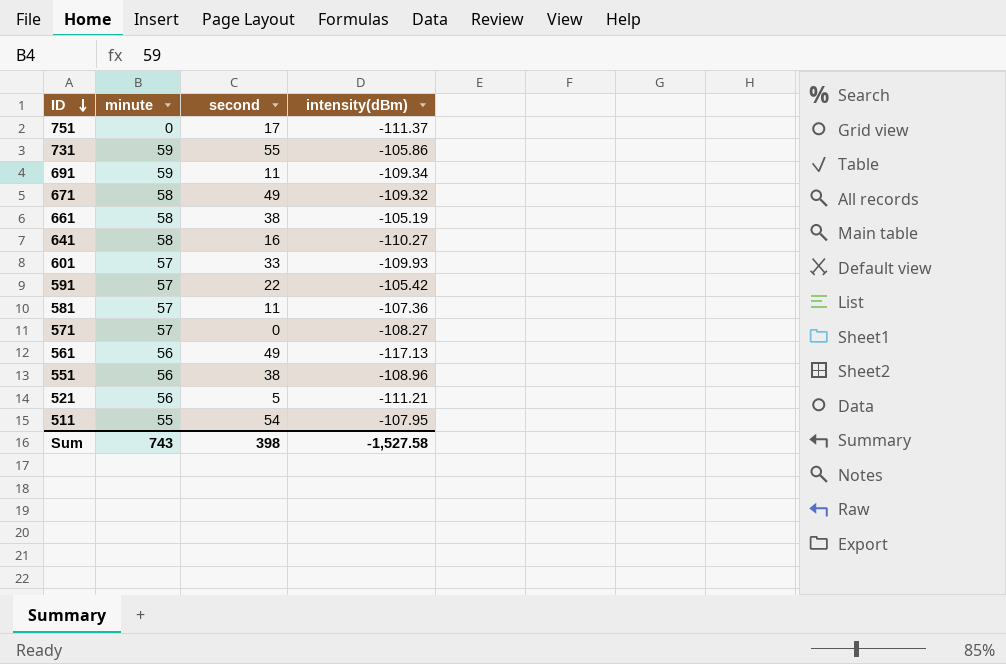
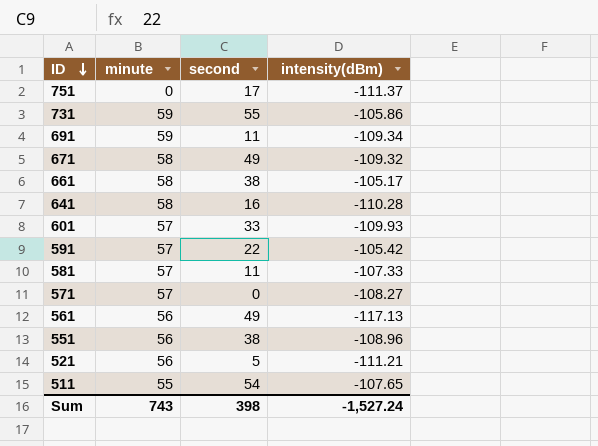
661 | intensity(dBm): -105.19 -> -105.17
641 | intensity(dBm): -110.27 -> -110.28
581 | intensity(dBm): -107.36 -> -107.33
511 | intensity(dBm): -107.95 -> -107.65
Sum | intensity(dBm): -1,527.58 -> -1,527.24

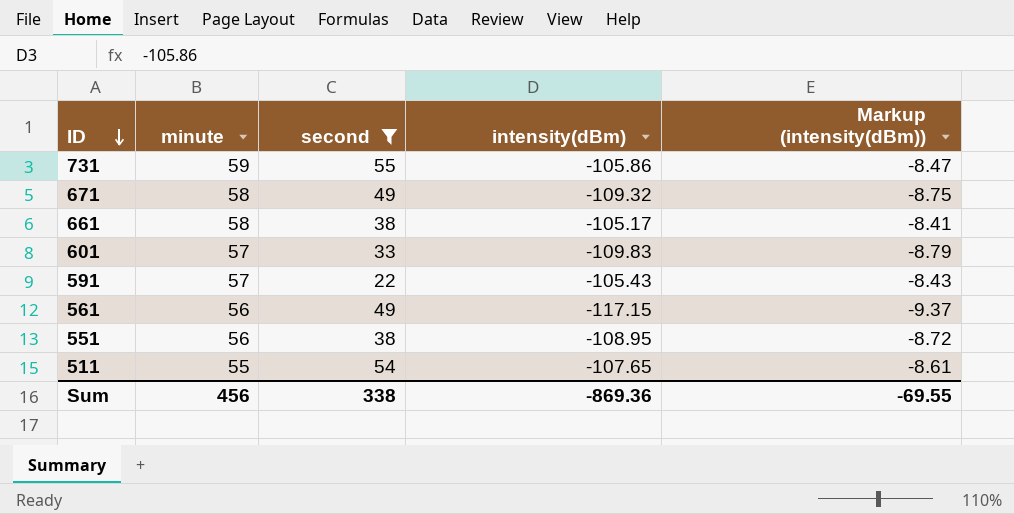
filter: none -> second >= 22
column Markup (intensity(dBm)) | formula: none -> [intensity(dBm)] * 0.08
601 | intensity(dBm): -109.93 -> -109.83
591 | intensity(dBm): -105.42 -> -105.43
561 | intensity(dBm): -117.13 -> -117.15
551 | intensity(dBm): -108.96 -> -108.95
Sum | minute: 743 -> 456
Sum | second: 398 -> 338
Sum | intensity(dBm): -1,527.24 -> -869.36

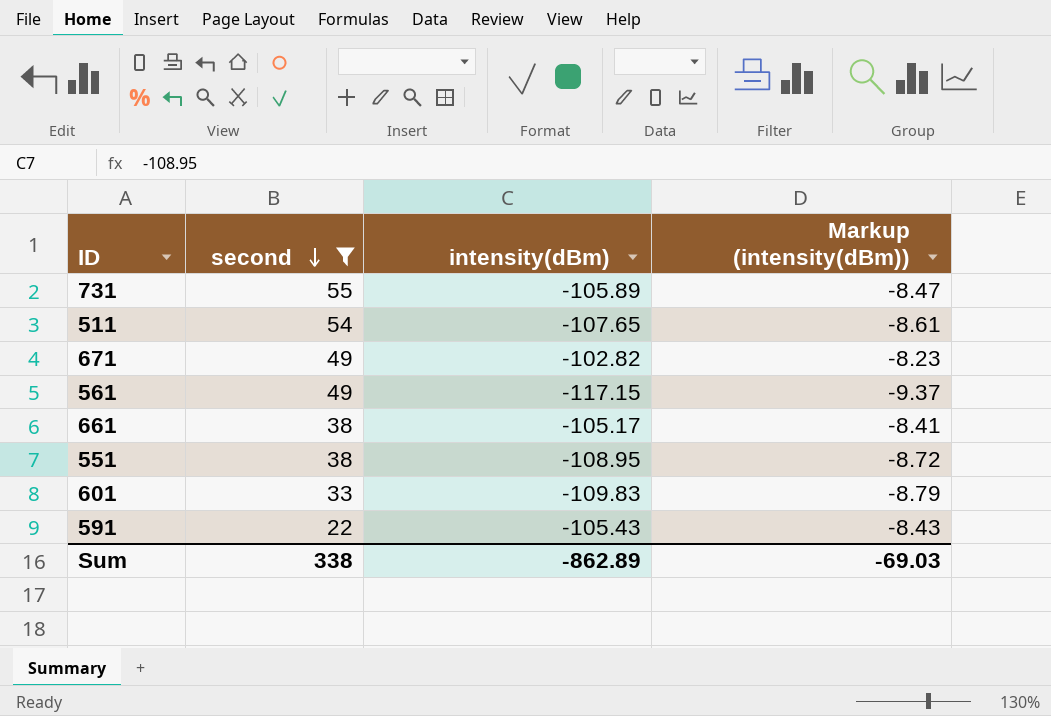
row order: ID descending -> second descending
column minute | position: 2 -> none
731 | intensity(dBm): -105.86 -> -105.89
671 | intensity(dBm): -109.32 -> -102.82
671 | Markup (intensity(dBm)): -8.75 -> -8.23
Sum | intensity(dBm): -869.36 -> -862.89
Sum | Markup (intensity(dBm)): -69.55 -> -69.03

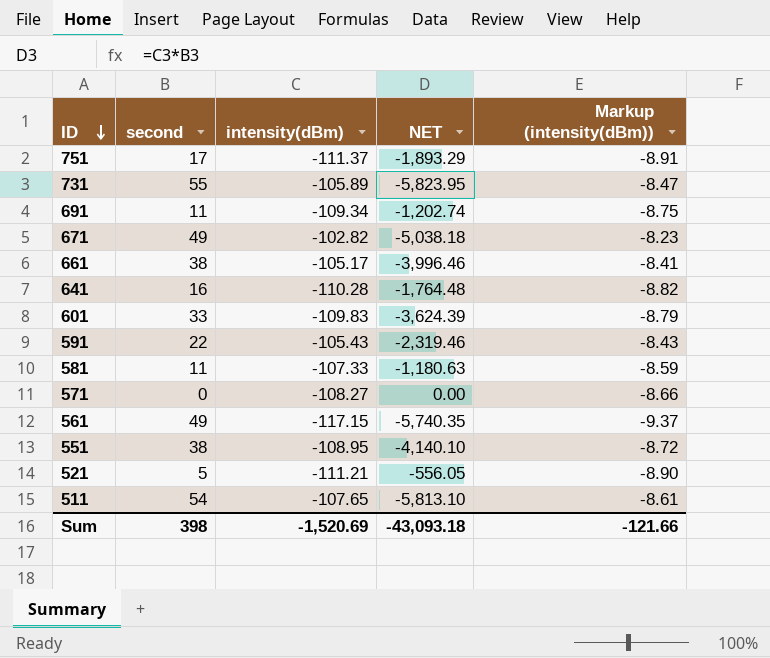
filter: second >= 22 -> none
row order: second descending -> ID descending
column NET | formula: none -> [second] * [intensity(dBm)]
Sum | second: 338 -> 398
Sum | intensity(dBm): -862.89 -> -1,520.69
Sum | Markup (intensity(dBm)): -69.03 -> -121.66

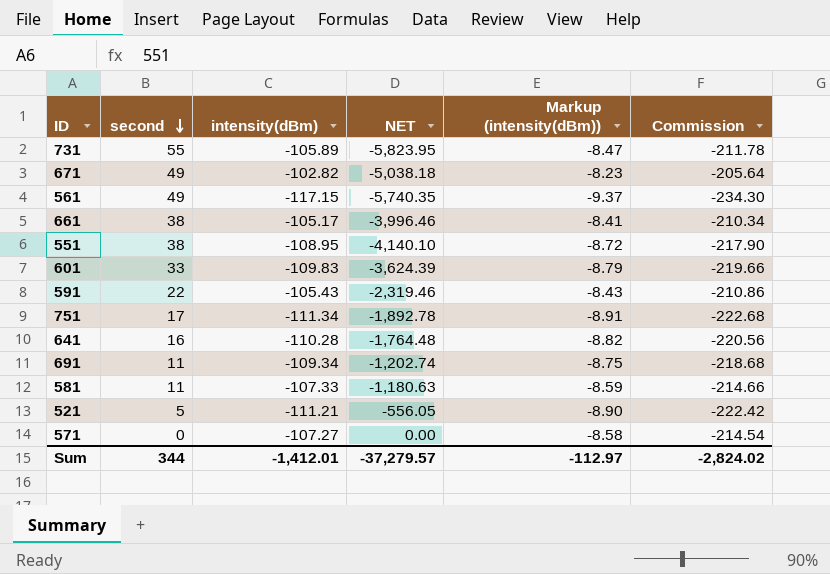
row order: ID descending -> second descending
column Commission | formula: none -> [intensity(dBm)] * 2
row 511: 54 | -107.65 | -5,813.10 | -8.61 -> none
751 | intensity(dBm): -111.37 -> -111.34
751 | NET: -1,893.29 -> -1,892.78
571 | intensity(dBm): -108.27 -> -107.27
571 | Markup (intensity(dBm)): -8.66 -> -8.58
Sum | second: 398 -> 344
Sum | intensity(dBm): -1,520.69 -> -1,412.01
Sum | NET: -43,093.18 -> -37,279.57
Sum | Markup (intensity(dBm)): -121.66 -> -112.97

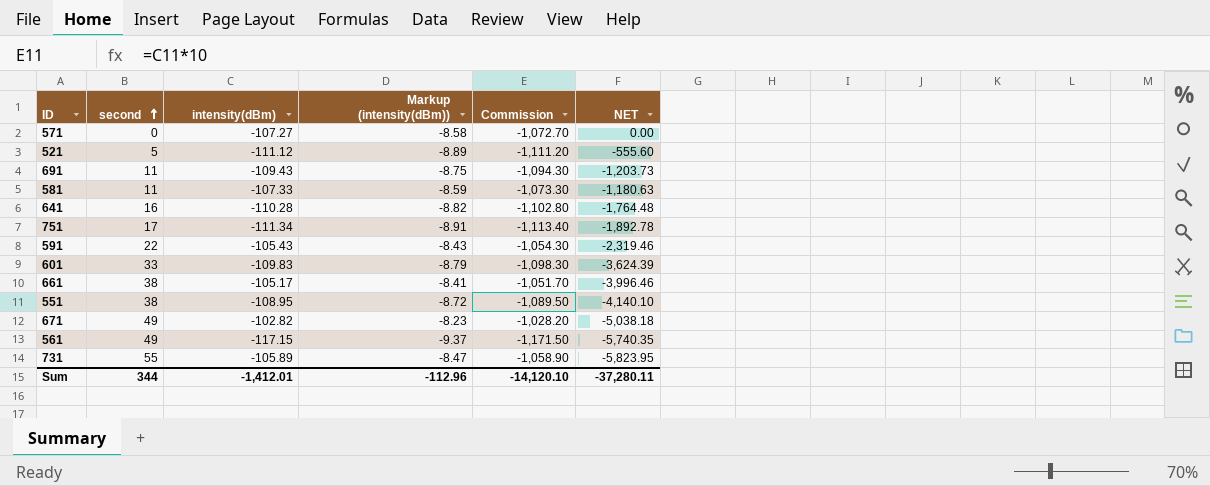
row order: second descending -> second ascending
column Commission | formula: [intensity(dBm)] * 2 -> [intensity(dBm)] * 10
column NET | position: 4 -> 6
521 | intensity(dBm): -111.21 -> -111.12
521 | Markup (intensity(dBm)): -8.90 -> -8.89
521 | NET: -556.05 -> -555.60
691 | intensity(dBm): -109.34 -> -109.43
691 | NET: -1,202.74 -> -1,203.73
Sum | Markup (intensity(dBm)): -112.97 -> -112.96
Sum | Commission: -2,824.02 -> -14,120.10
Sum | NET: -37,279.57 -> -37,280.11

